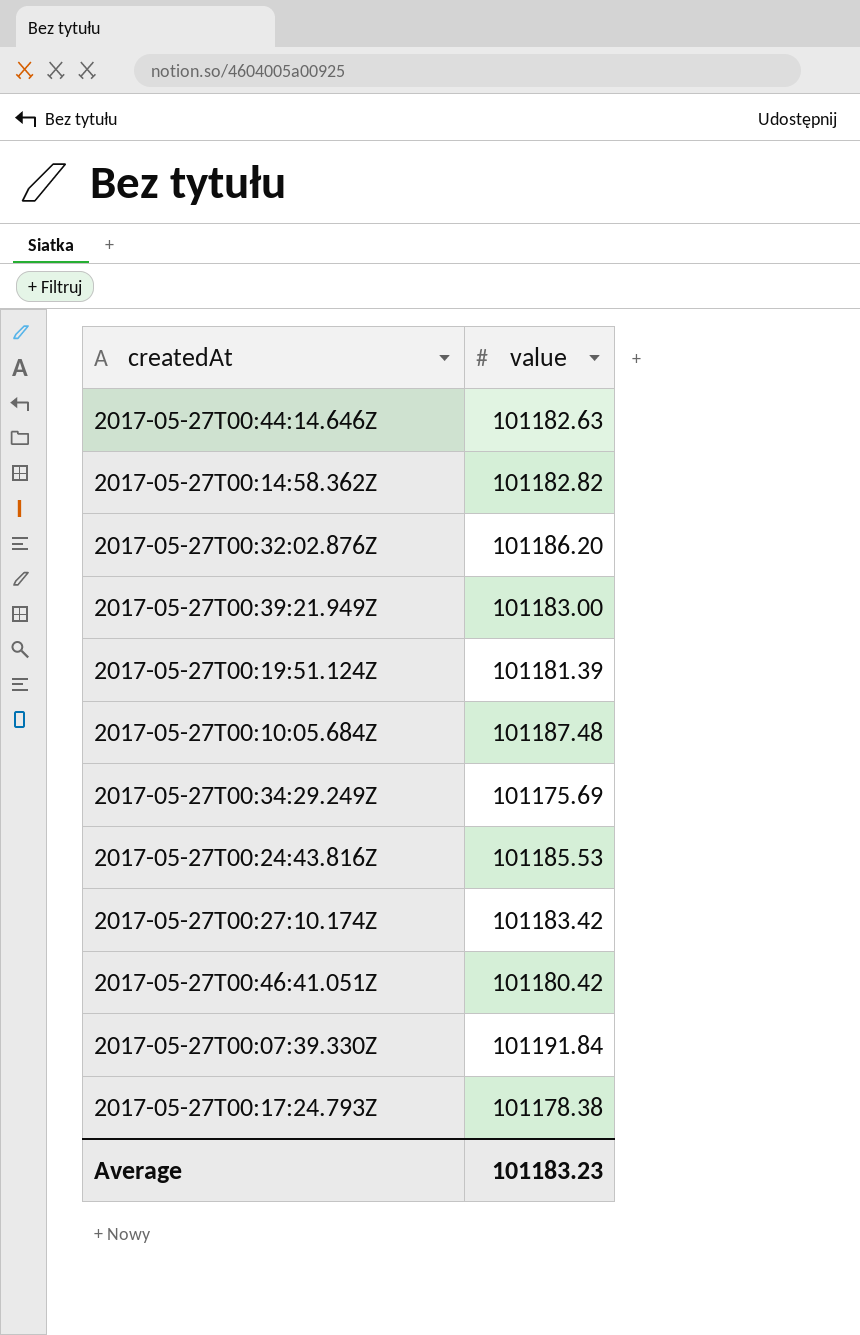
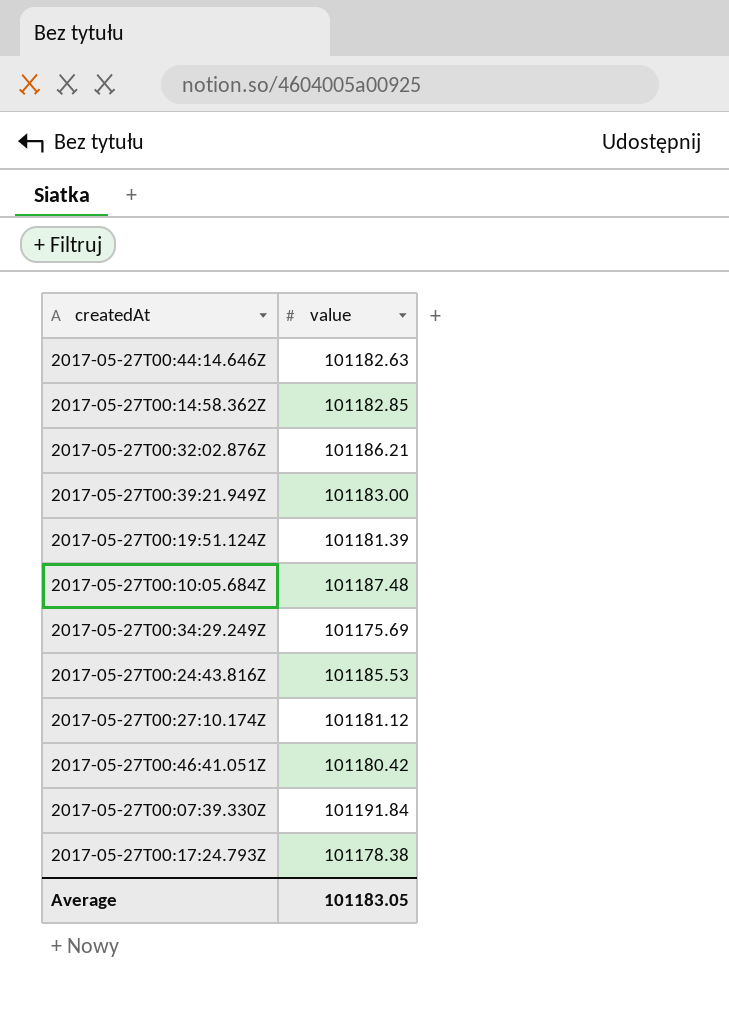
2017-05-27T00:14:58.362Z | value: 101182.82 -> 101182.85
2017-05-27T00:32:02.876Z | value: 101186.20 -> 101186.21
2017-05-27T00:27:10.174Z | value: 101183.42 -> 101181.12
Average | value: 101183.23 -> 101183.05

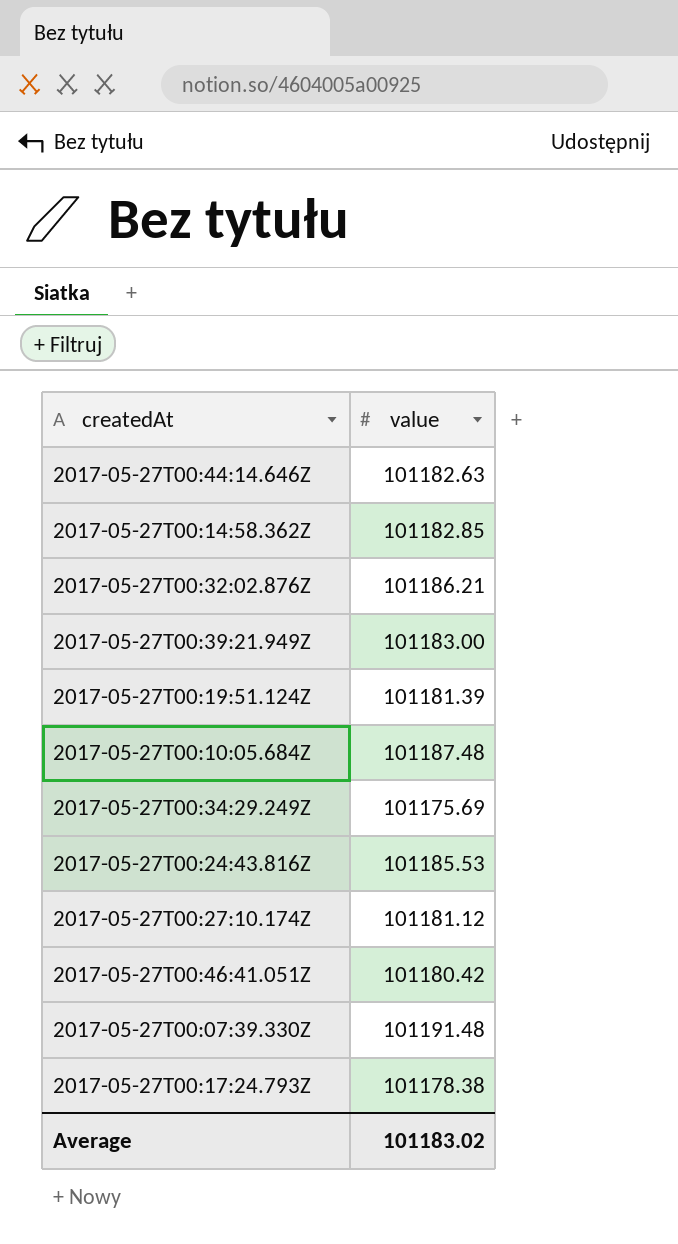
2017-05-27T00:07:39.330Z | value: 101191.84 -> 101191.48
Average | value: 101183.05 -> 101183.02

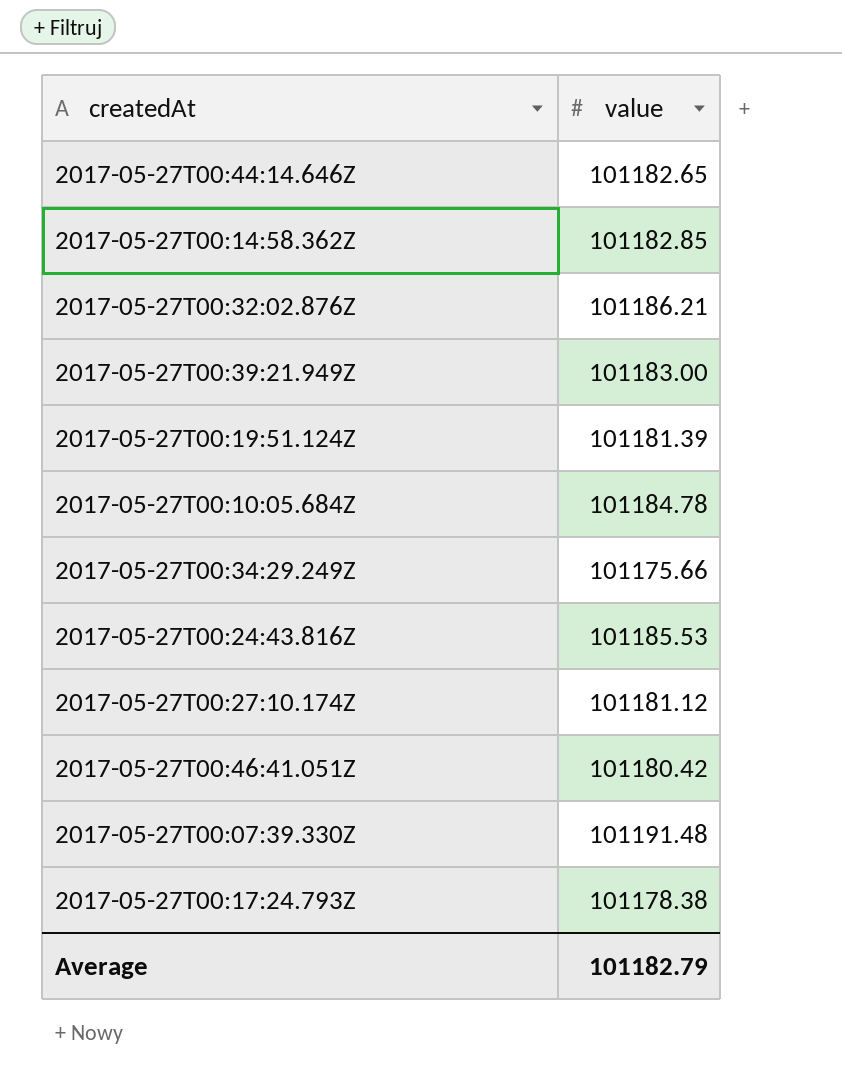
2017-05-27T00:44:14.646Z | value: 101182.63 -> 101182.65
2017-05-27T00:10:05.684Z | value: 101187.48 -> 101184.78
2017-05-27T00:34:29.249Z | value: 101175.69 -> 101175.66
Average | value: 101183.02 -> 101182.79

